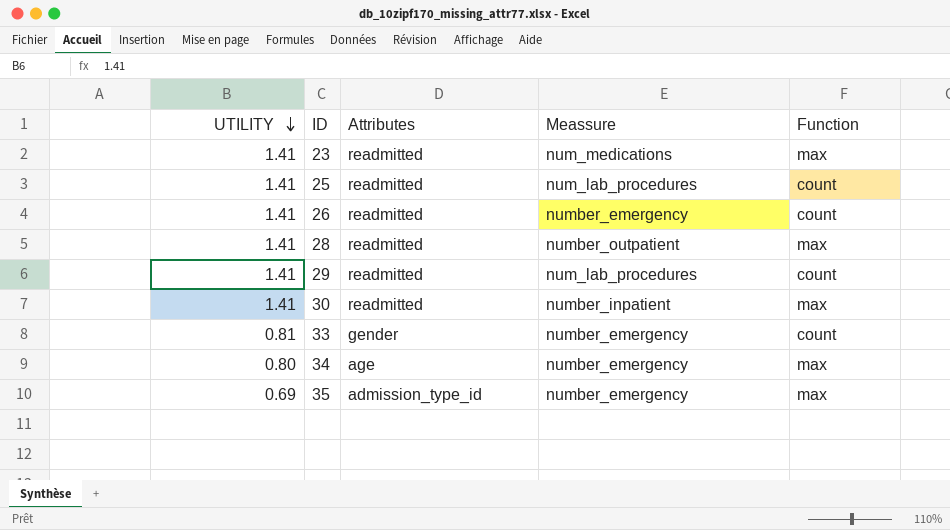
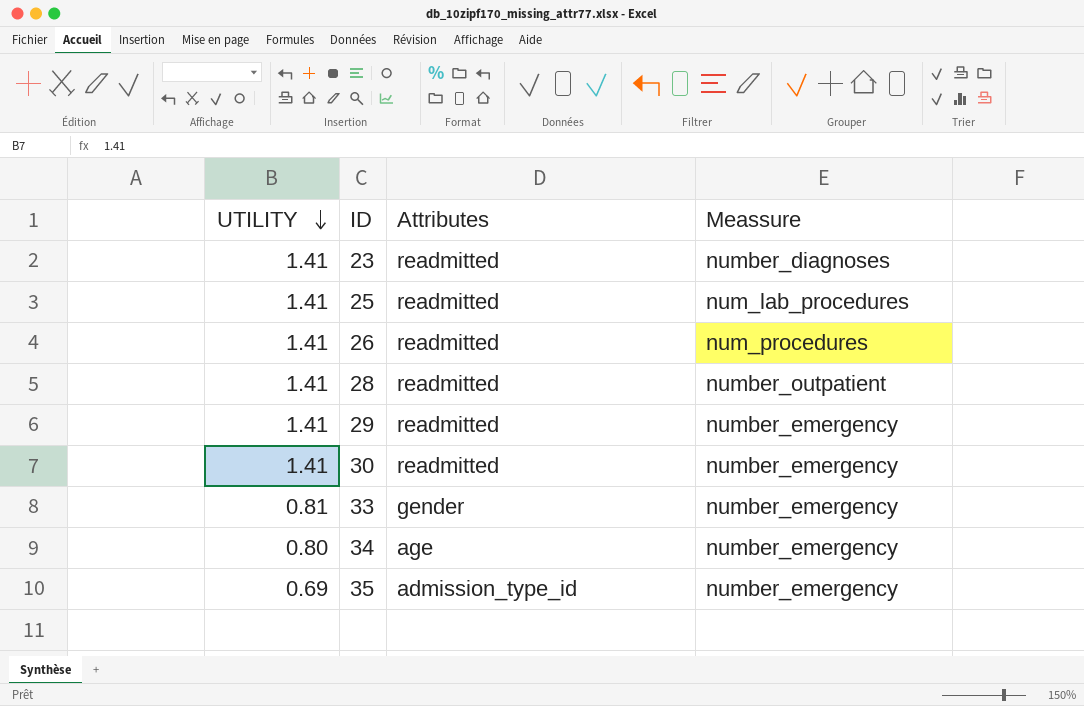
column Function | position: 5 -> none
23 | Meassure: num_medications -> number_diagnoses
26 | Meassure: number_emergency -> num_procedures
29 | Meassure: num_lab_procedures -> number_emergency
30 | Meassure: number_inpatient -> number_emergency

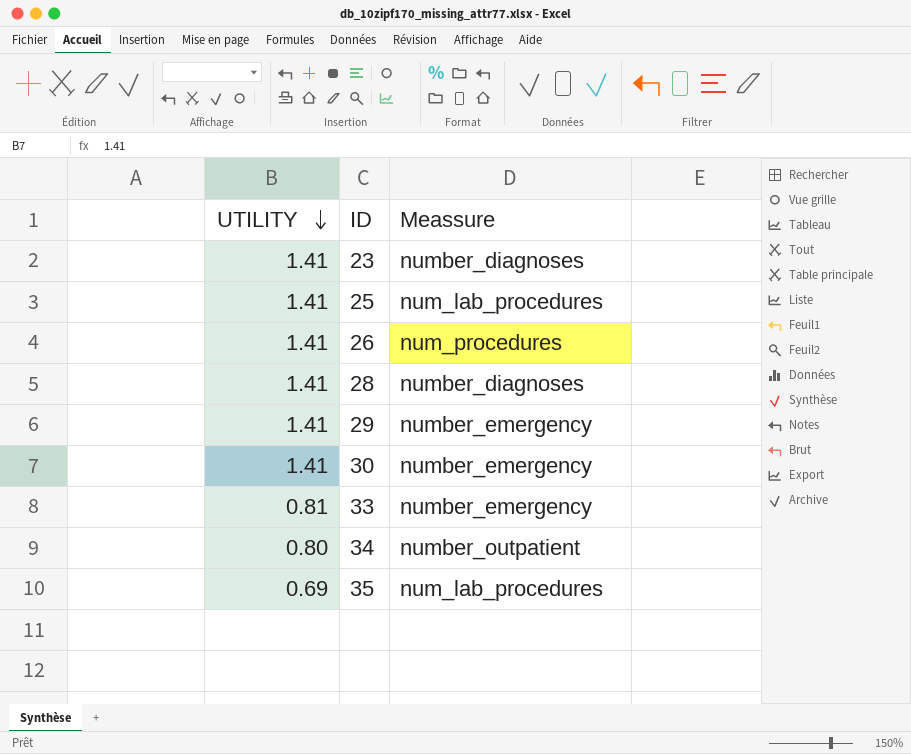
column Attributes | position: 3 -> none
28 | Meassure: number_outpatient -> number_diagnoses
34 | Meassure: number_emergency -> number_outpatient
35 | Meassure: number_emergency -> num_lab_procedures

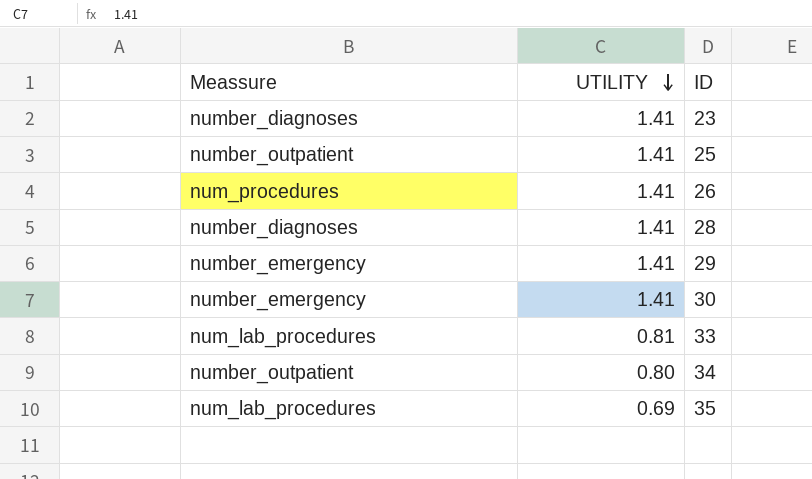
column Meassure | position: 3 -> 1
25 | Meassure: num_lab_procedures -> number_outpatient
33 | Meassure: number_emergency -> num_lab_procedures

